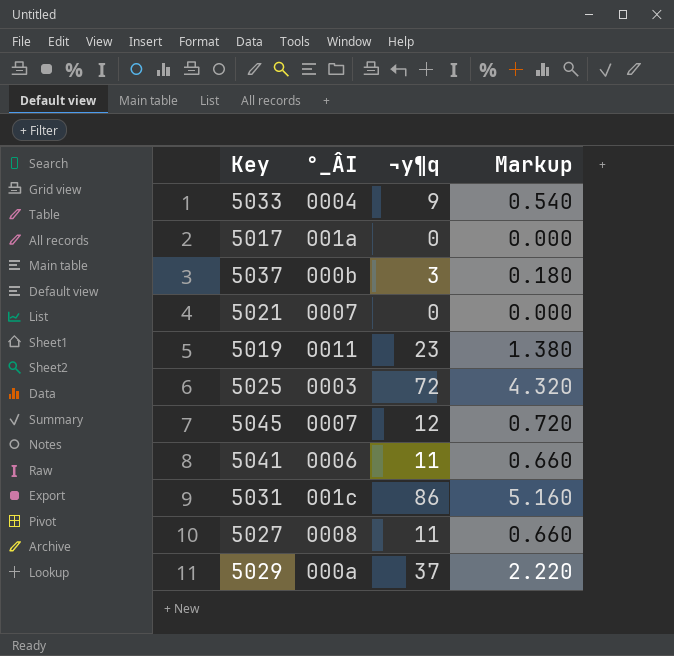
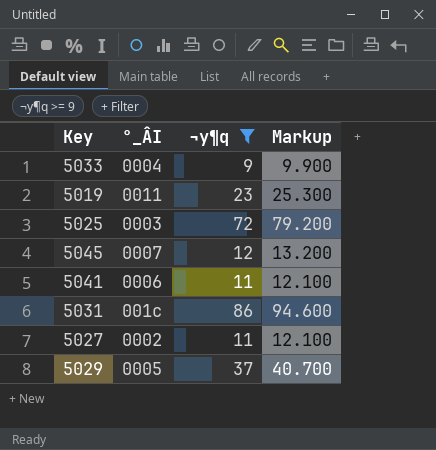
filter: none -> ¬y¶q >= 9
column Markup | formula: [¬y¶q] * 0.06 -> [¬y¶q] * 1.1
5027 | °_ÂI: 0008 -> 0002
5029 | °_ÂI: 000a -> 0005

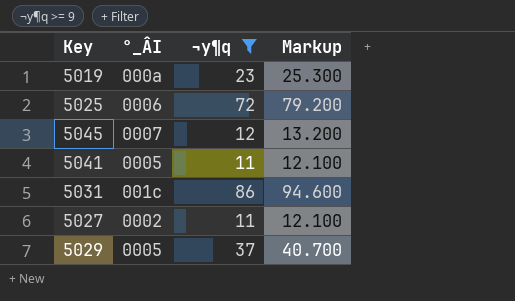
row 5033: 0004 | 9 | 9.900 -> none
5019 | °_ÂI: 0011 -> 000a
5025 | °_ÂI: 0003 -> 0006
5041 | °_ÂI: 0006 -> 0005

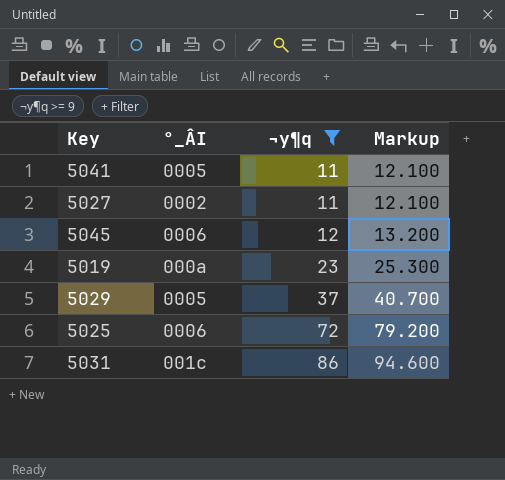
row order: none -> ¬y¶q ascending
5045 | °_ÂI: 0007 -> 0006

